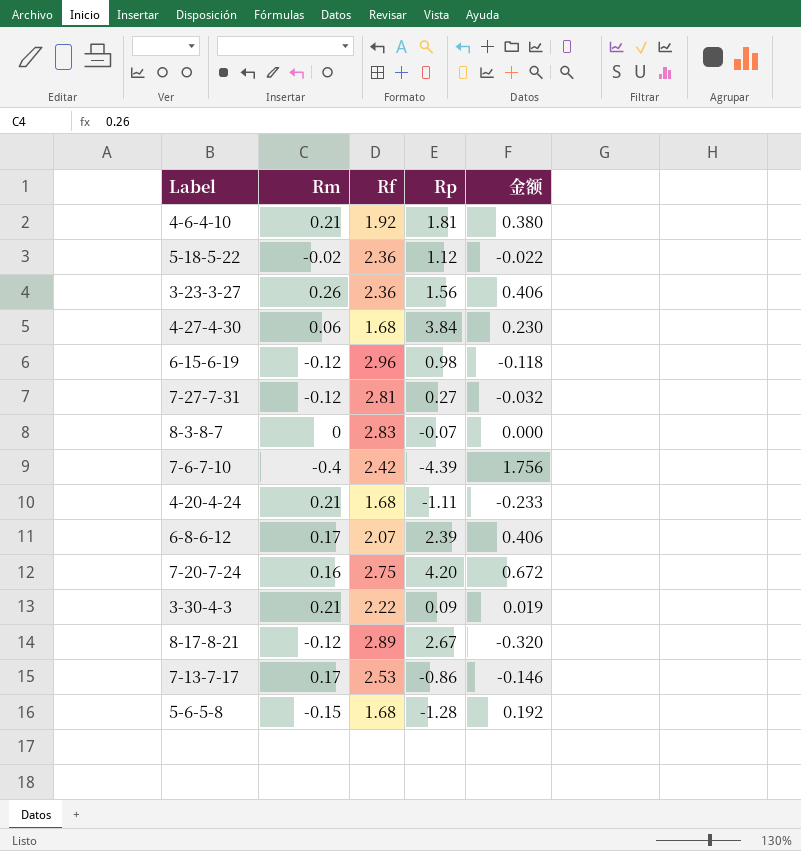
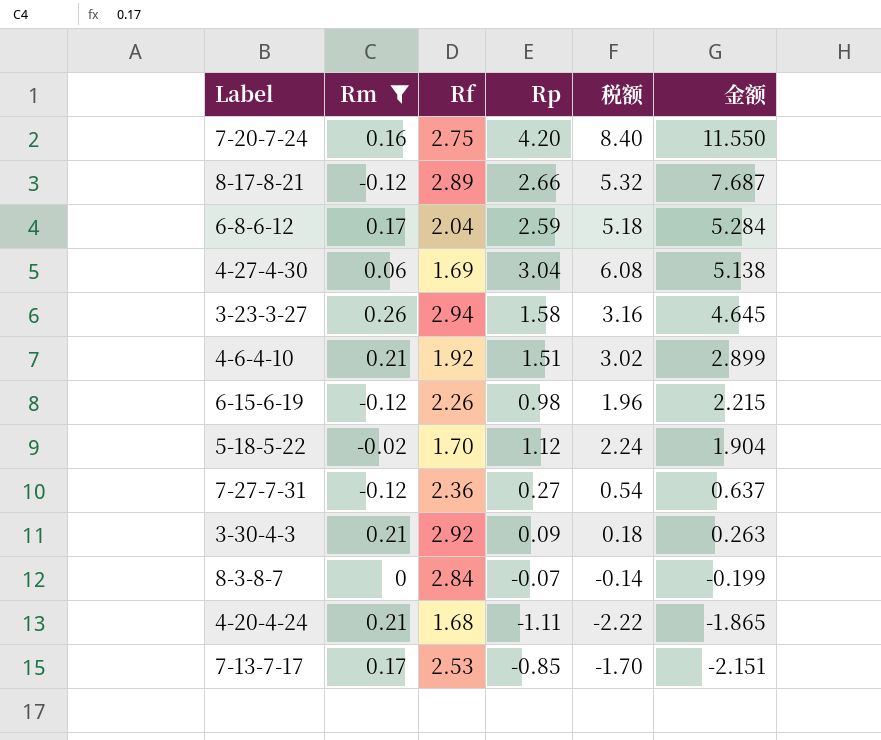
filter: none -> Rm >= -0.12
row order: none -> 金额 descending
column 税额 | formula: none -> [Rp] * 2
column 金额 | formula: [Rm] * [Rp] -> [Rf] * [Rp]
8-17-8-21 | Rp: 2.67 -> 2.66
6-8-6-12 | Rf: 2.07 -> 2.04
6-8-6-12 | Rp: 2.39 -> 2.59
4-27-4-30 | Rf: 1.68 -> 1.69
4-27-4-30 | Rp: 3.84 -> 3.04
3-23-3-27 | Rf: 2.36 -> 2.94
3-23-3-27 | Rp: 1.56 -> 1.58
4-6-4-10 | Rp: 1.81 -> 1.51
6-15-6-19 | Rf: 2.96 -> 2.26
5-18-5-22 | Rf: 2.36 -> 1.70
7-27-7-31 | Rf: 2.81 -> 2.36
3-30-4-3 | Rf: 2.22 -> 2.92
8-3-8-7 | Rf: 2.83 -> 2.84
7-13-7-17 | Rp: -0.86 -> -0.85

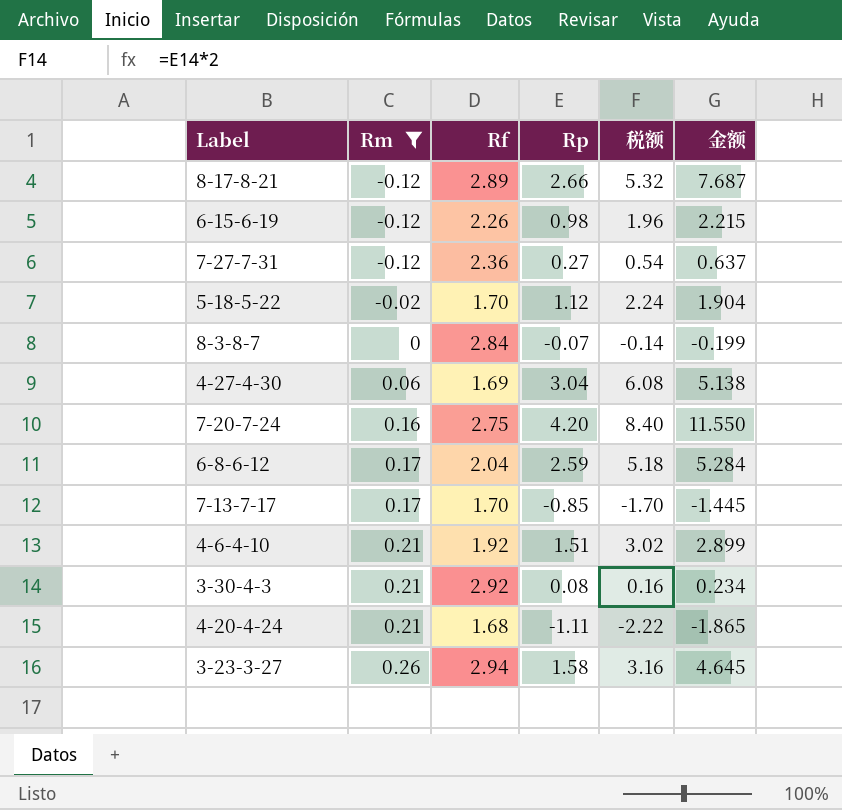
row order: 金额 descending -> Rm ascending
7-13-7-17 | Rf: 2.53 -> 1.70
7-13-7-17 | 金额: -2.151 -> -1.445
3-30-4-3 | Rp: 0.09 -> 0.08
3-30-4-3 | 税额: 0.18 -> 0.16
3-30-4-3 | 金额: 0.263 -> 0.234

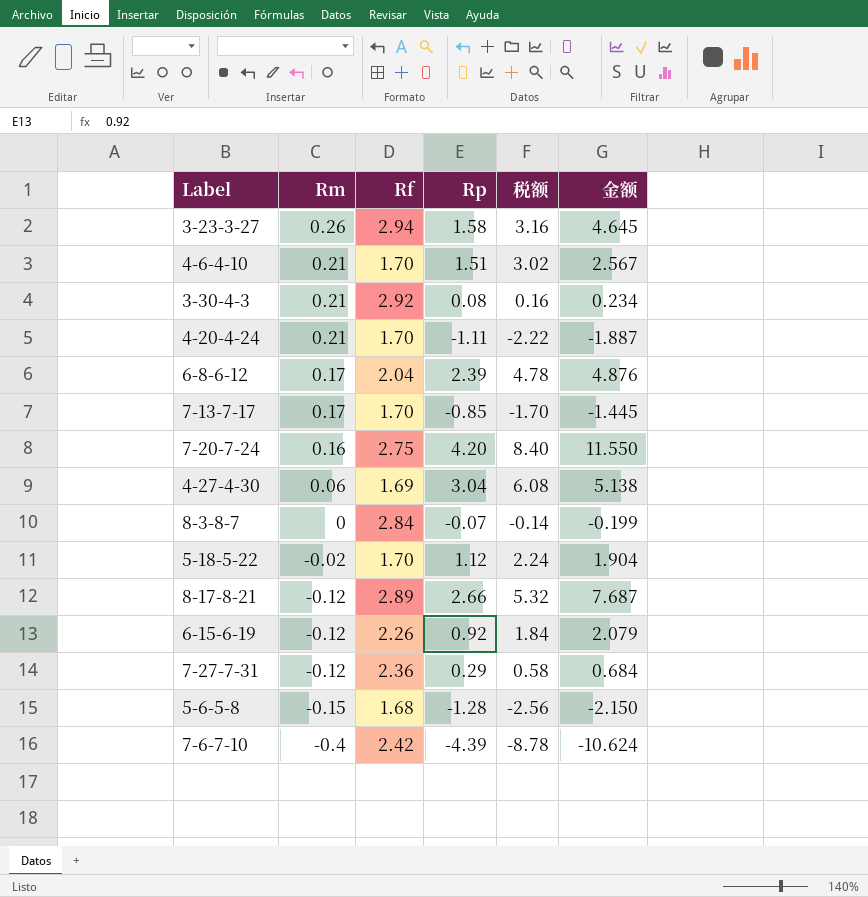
filter: Rm >= -0.12 -> none
row order: Rm ascending -> Rm descending
4-6-4-10 | Rf: 1.92 -> 1.70
4-6-4-10 | 金额: 2.899 -> 2.567
4-20-4-24 | Rf: 1.68 -> 1.70
4-20-4-24 | 金额: -1.865 -> -1.887
6-8-6-12 | Rp: 2.59 -> 2.39
6-8-6-12 | 税额: 5.18 -> 4.78
6-8-6-12 | 金额: 5.284 -> 4.876
6-15-6-19 | Rp: 0.98 -> 0.92
6-15-6-19 | 税额: 1.96 -> 1.84
6-15-6-19 | 金额: 2.215 -> 2.079
7-27-7-31 | Rp: 0.27 -> 0.29
7-27-7-31 | 税额: 0.54 -> 0.58
7-27-7-31 | 金额: 0.637 -> 0.684

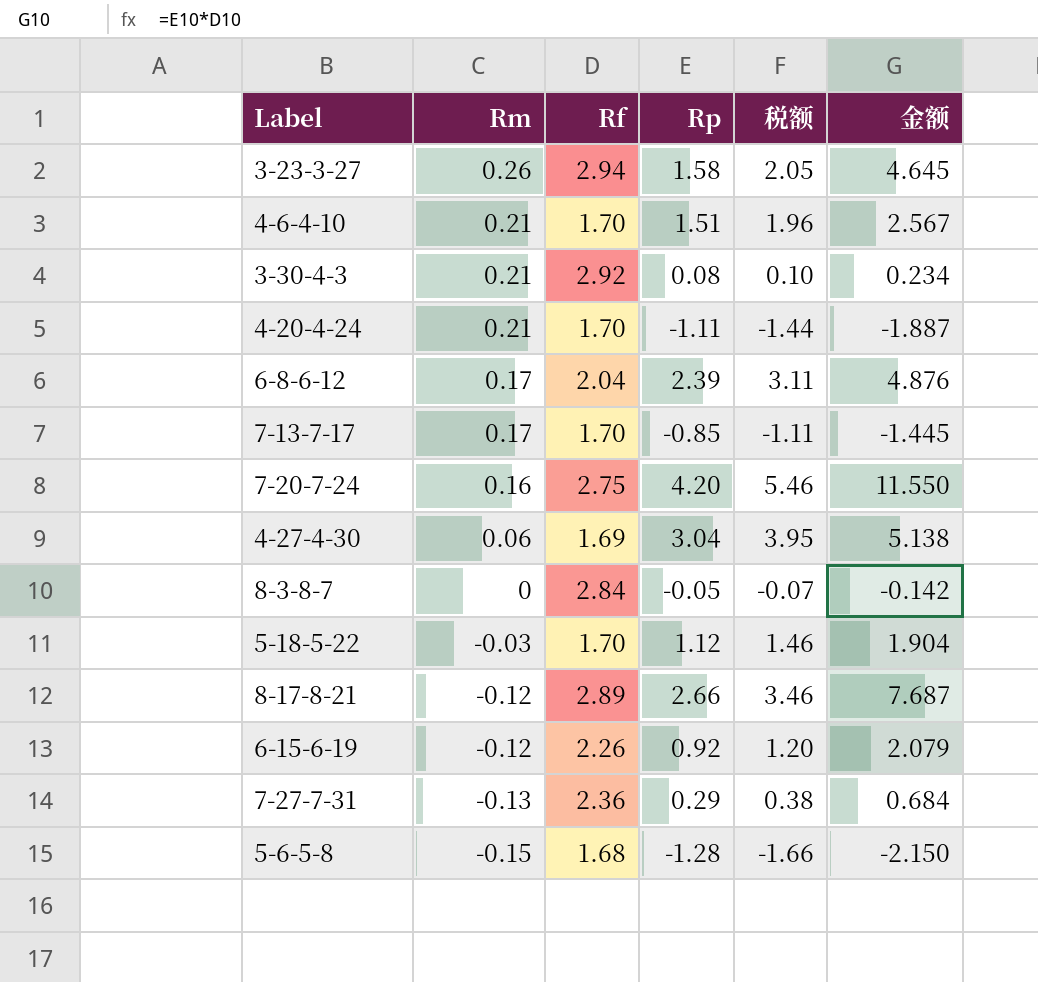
column 税额 | formula: [Rp] * 2 -> [Rp] * 1.3
row 7-6-7-10: -0.4 | 2.42 | -4.39 | -8.78 | -10.624 -> none
8-3-8-7 | Rp: -0.07 -> -0.05
8-3-8-7 | 金额: -0.199 -> -0.142
5-18-5-22 | Rm: -0.02 -> -0.03
7-27-7-31 | Rm: -0.12 -> -0.13

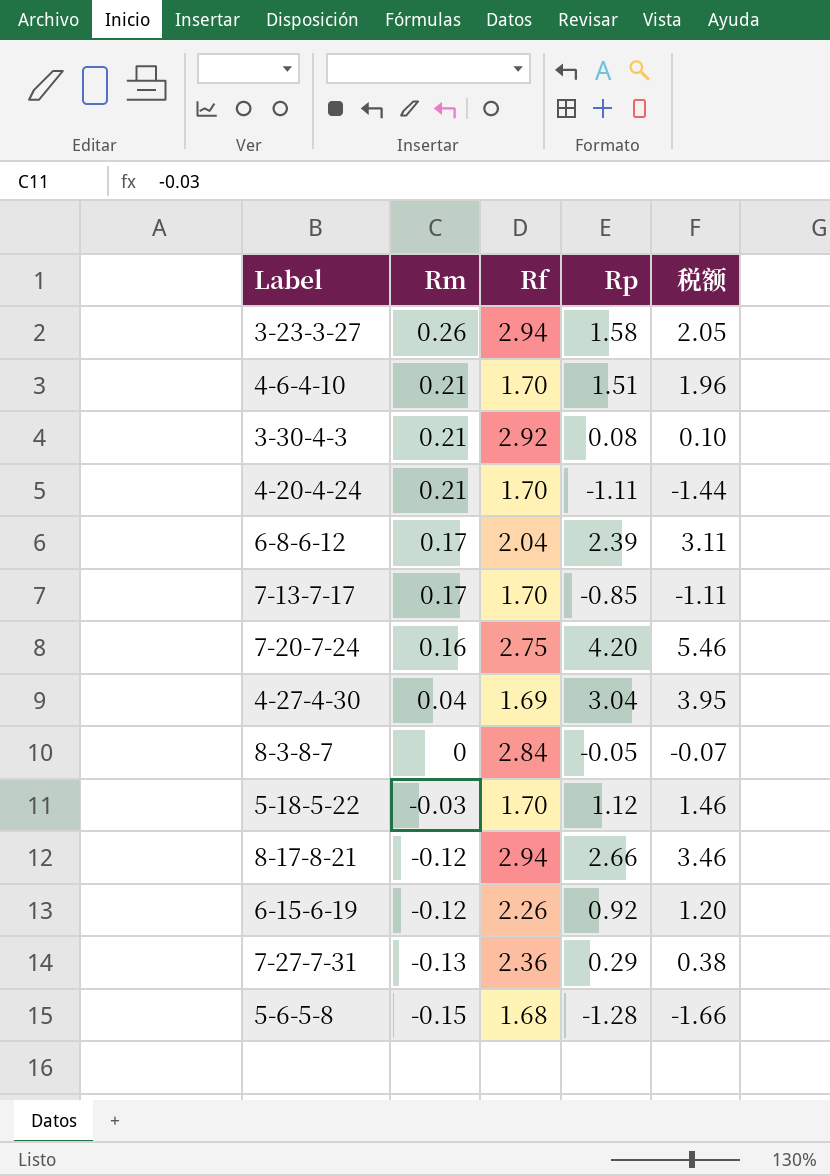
column 金额 | formula: [Rf] * [Rp] -> none
4-27-4-30 | Rm: 0.06 -> 0.04
8-17-8-21 | Rf: 2.89 -> 2.94

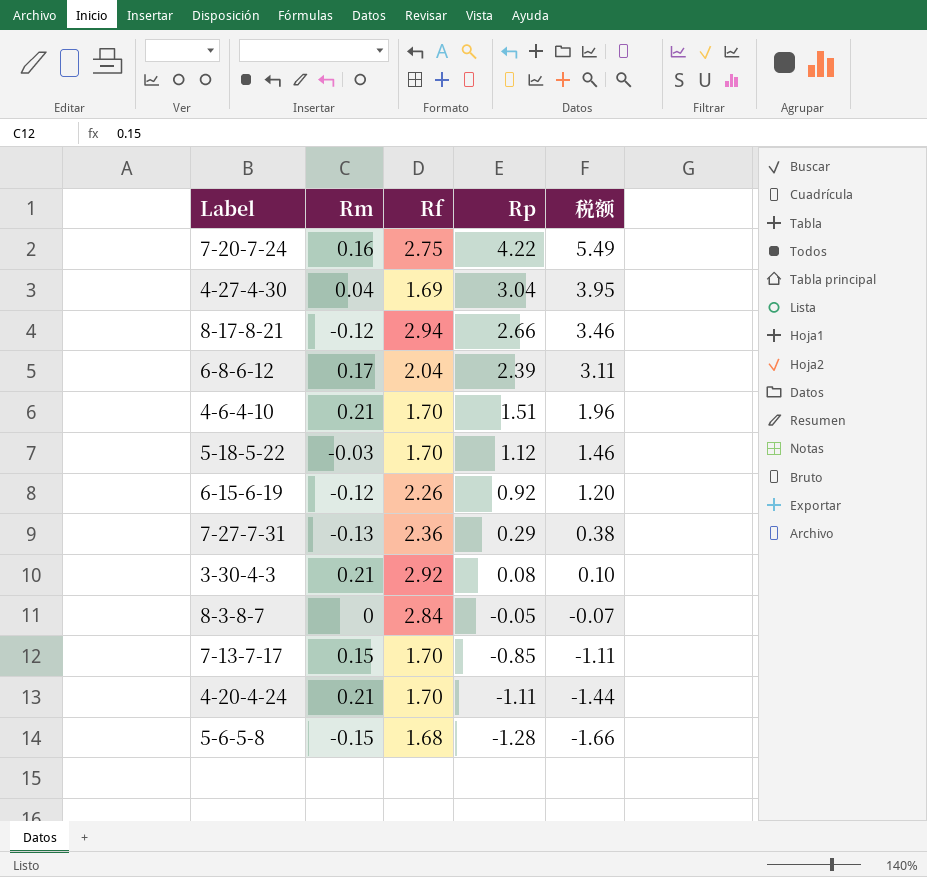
row order: Rm descending -> Rp descending
row 3-23-3-27: 0.26 | 2.94 | 1.58 | 2.05 -> none
7-20-7-24 | Rp: 4.20 -> 4.22
7-20-7-24 | 税额: 5.46 -> 5.49
7-13-7-17 | Rm: 0.17 -> 0.15

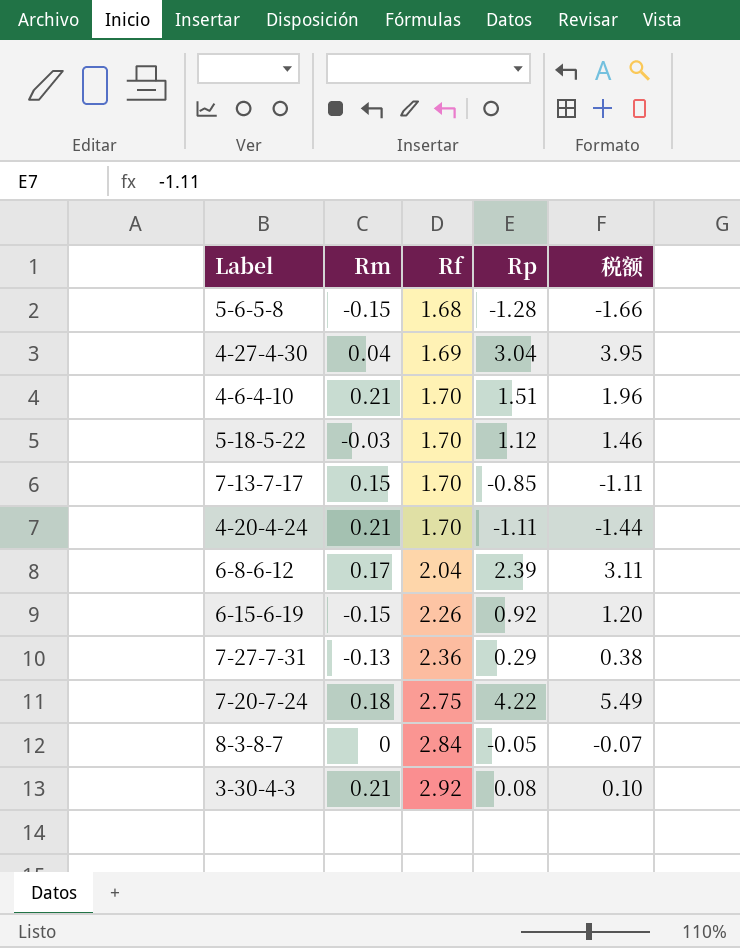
row order: Rp descending -> Rf ascending
row 8-17-8-21: -0.12 | 2.94 | 2.66 | 3.46 -> none
6-15-6-19 | Rm: -0.12 -> -0.15
7-20-7-24 | Rm: 0.16 -> 0.18

